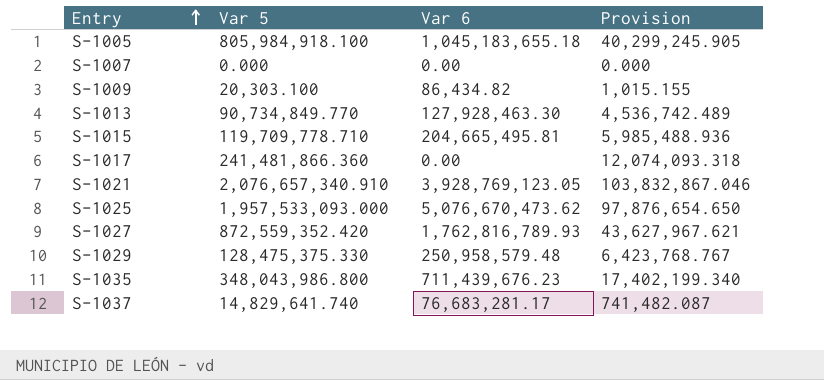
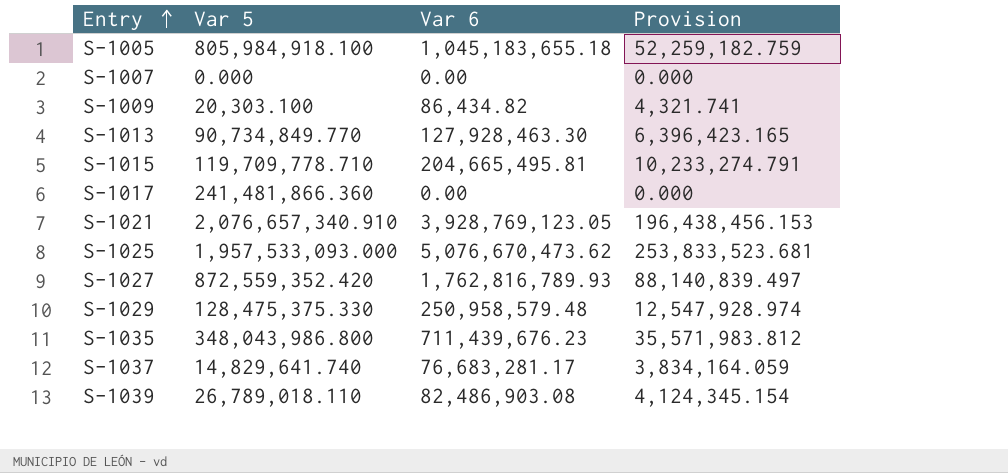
column Provision | formula: [Var 5] * 0.05 -> [Var 6] * 0.05
row S-1039: none -> 26,789,018.110 | 82,486,903.08 | 4,124,345.154

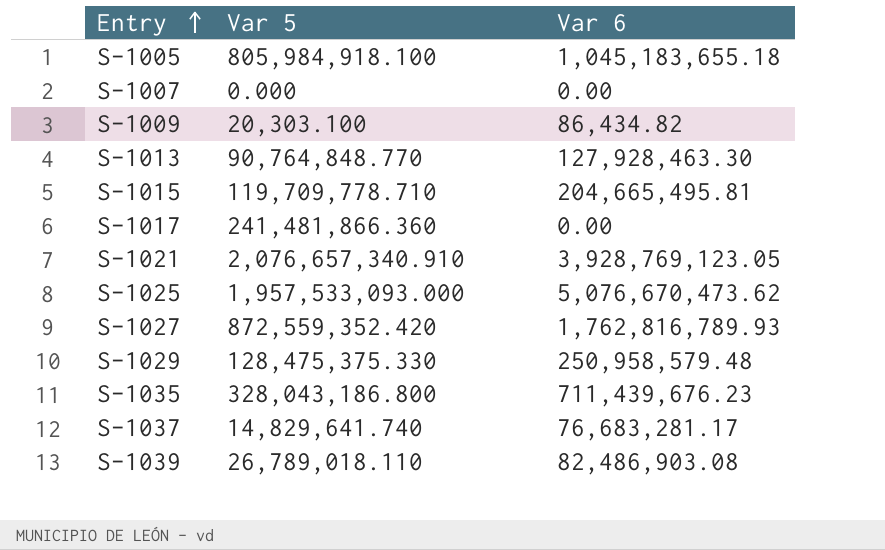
column Provision | formula: [Var 6] * 0.05 -> none
S-1013 | Var 5: 90,734,849.770 -> 90,764,848.770
S-1035 | Var 5: 348,043,986.800 -> 328,043,186.800

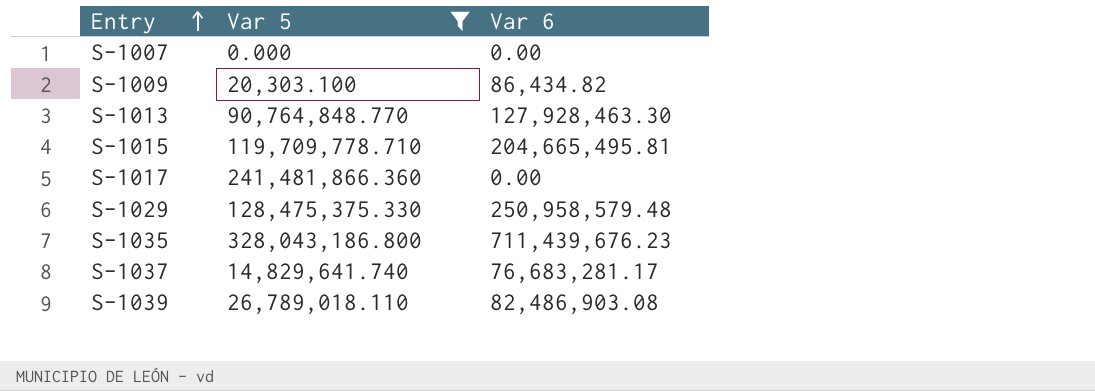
filter: none -> Var 5 <= 328,043,186.800

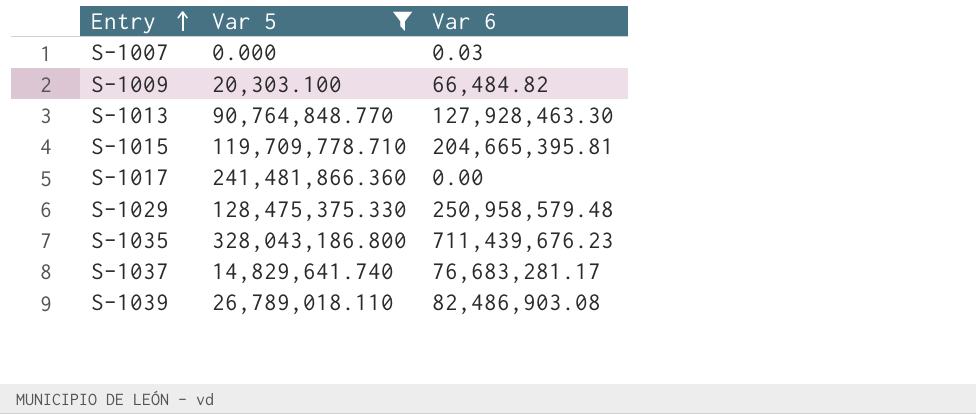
S-1007 | Var 6: 0.00 -> 0.03
S-1009 | Var 6: 86,434.82 -> 66,484.82
S-1015 | Var 6: 204,665,495.81 -> 204,665,395.81

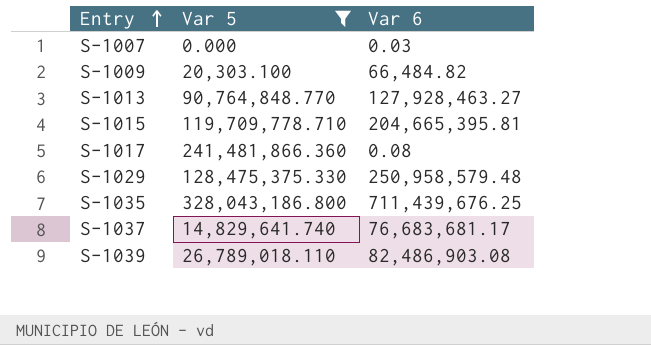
S-1013 | Var 6: 127,928,463.30 -> 127,928,463.27
S-1017 | Var 6: 0.00 -> 0.08
S-1035 | Var 6: 711,439,676.23 -> 711,439,676.25
S-1037 | Var 6: 76,683,281.17 -> 76,683,681.17

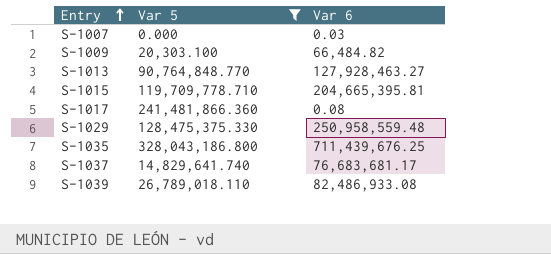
S-1029 | Var 6: 250,958,579.48 -> 250,958,559.48
S-1039 | Var 6: 82,486,903.08 -> 82,486,933.08

